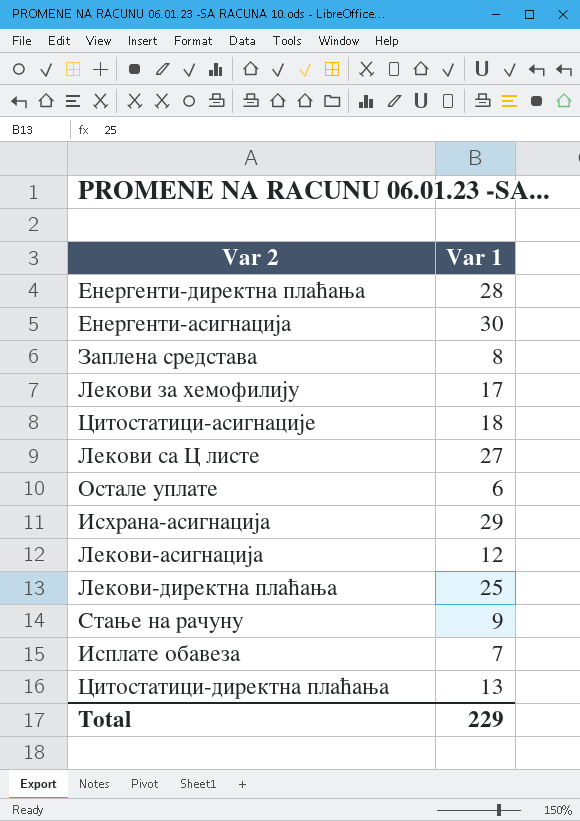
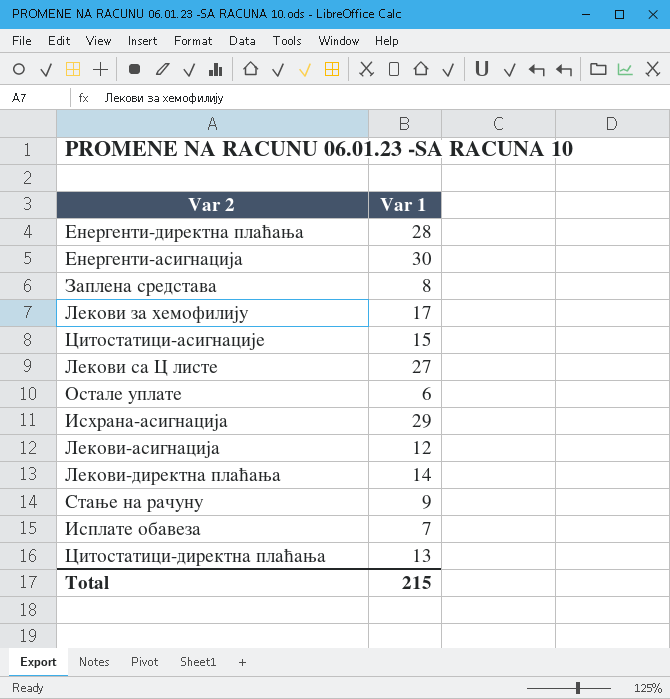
Цитостатици-асигнације | Var 1: 18 -> 15
Лекови-директна плаћања | Var 1: 25 -> 14
Total | Var 1: 229 -> 215

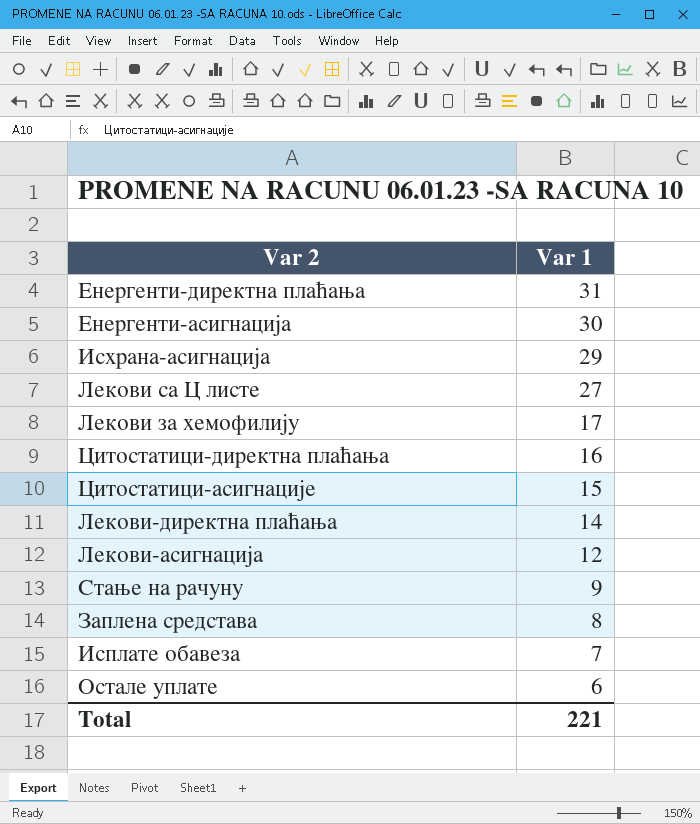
row order: none -> Var 1 descending
Енергенти-директна плаћања | Var 1: 28 -> 31
Цитостатици-директна плаћања | Var 1: 13 -> 16
Total | Var 1: 215 -> 221

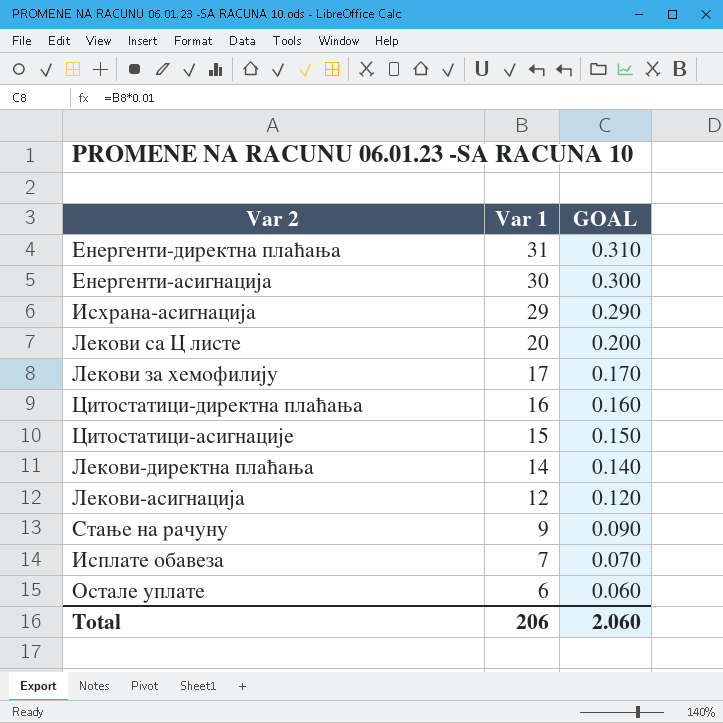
column GOAL | formula: none -> [Var 1] * 0.01
row Заплена средстава: 8 -> none
Лекови са Ц листе | Var 1: 27 -> 20
Total | Var 1: 221 -> 206

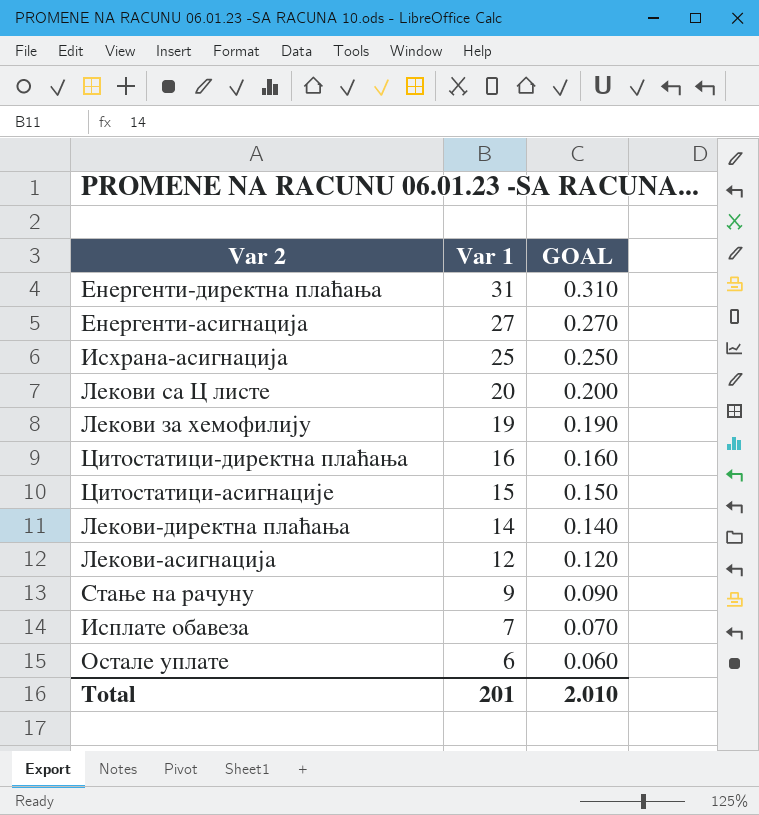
Енергенти-асигнација | Var 1: 30 -> 27
Енергенти-асигнација | GOAL: 0.300 -> 0.270
Исхрана-асигнација | Var 1: 29 -> 25
Исхрана-асигнација | GOAL: 0.290 -> 0.250
Лекови за хемофилију | Var 1: 17 -> 19
Лекови за хемофилију | GOAL: 0.170 -> 0.190
Total | Var 1: 206 -> 201
Total | GOAL: 2.060 -> 2.010

